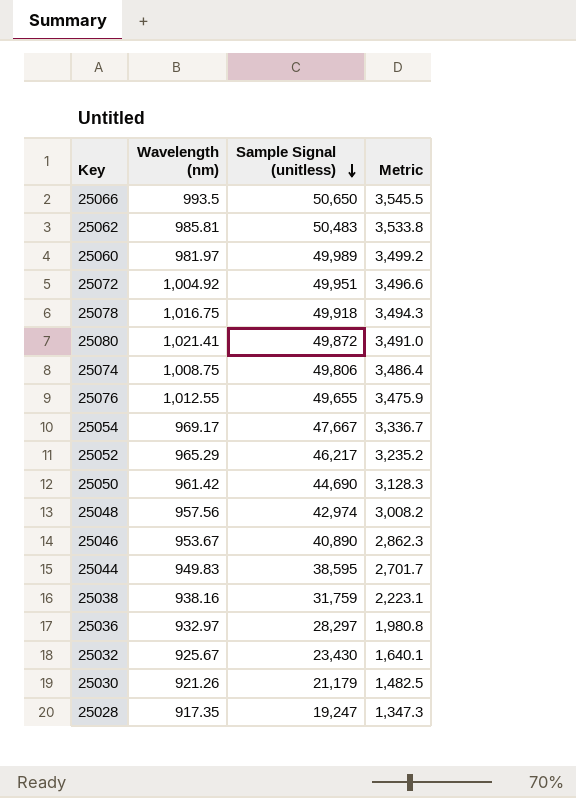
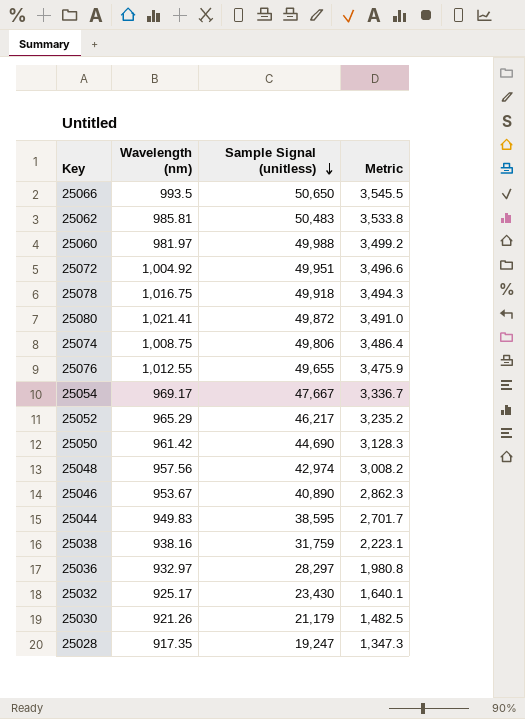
25060 | Sample Signal (unitless): 49,989 -> 49,988
25032 | Wavelength (nm): 925.67 -> 925.17

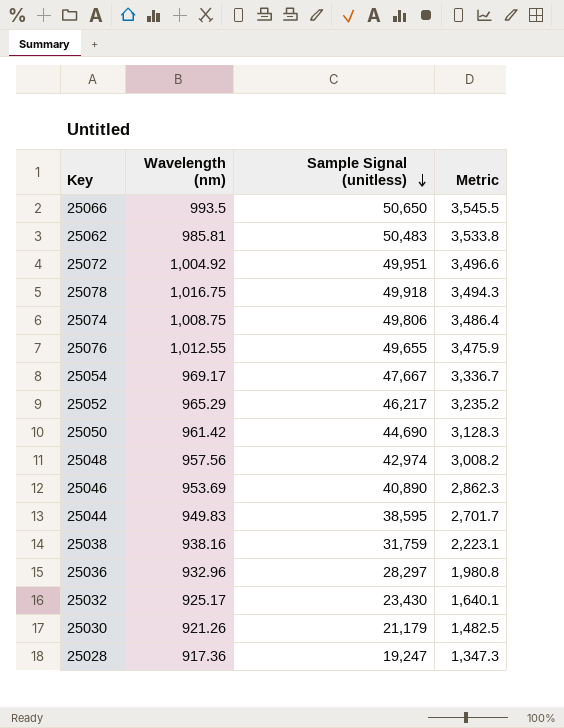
row 25060: 981.97 | 49,988 | 3,499.2 -> none
row 25080: 1,021.41 | 49,872 | 3,491.0 -> none
25046 | Wavelength (nm): 953.67 -> 953.69
25036 | Wavelength (nm): 932.97 -> 932.96
25028 | Wavelength (nm): 917.35 -> 917.36

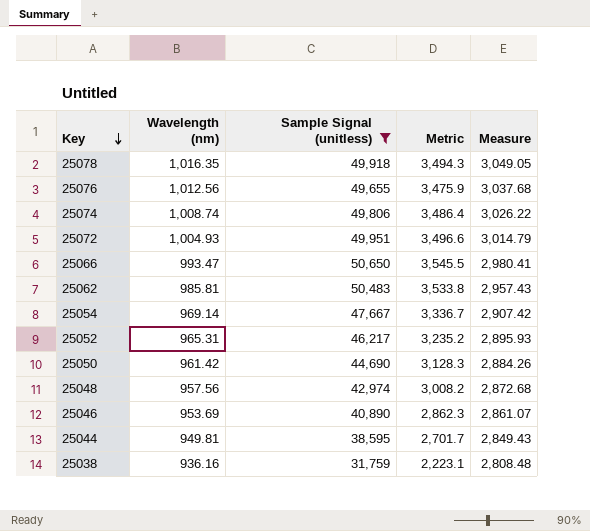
filter: none -> Sample Signal (unitless) >= 31,759
row order: Sample Signal (unitless) descending -> Key descending
column Measure | formula: none -> [Wavelength (nm)] * 3
25078 | Wavelength (nm): 1,016.75 -> 1,016.35
25076 | Wavelength (nm): 1,012.55 -> 1,012.56
25074 | Wavelength (nm): 1,008.75 -> 1,008.74
25072 | Wavelength (nm): 1,004.92 -> 1,004.93
25066 | Wavelength (nm): 993.5 -> 993.47
25054 | Wavelength (nm): 969.17 -> 969.14
25052 | Wavelength (nm): 965.29 -> 965.31
25044 | Wavelength (nm): 949.83 -> 949.81
25038 | Wavelength (nm): 938.16 -> 936.16

